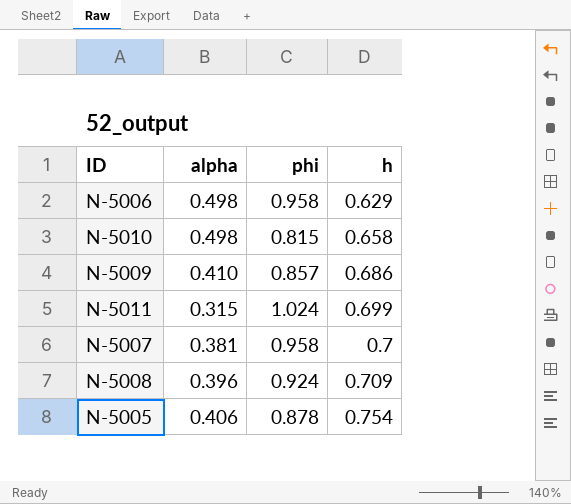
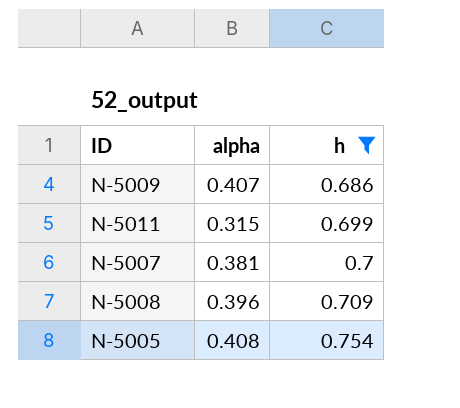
filter: none -> h >= 0.686
column phi | position: 3 -> none
N-5009 | alpha: 0.410 -> 0.407
N-5005 | alpha: 0.406 -> 0.408

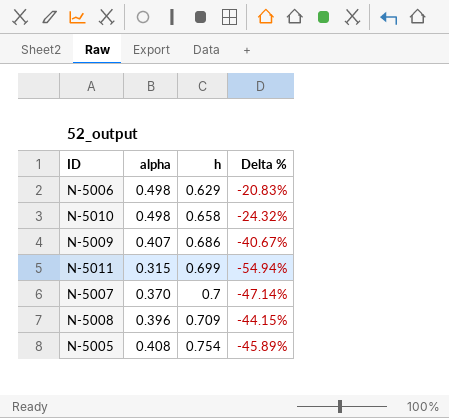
filter: h >= 0.686 -> none
column Delta % | formula: none -> ([alpha] - [h]) / [h]
N-5007 | alpha: 0.381 -> 0.370

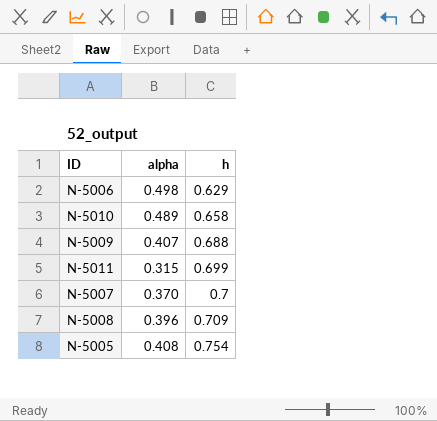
column Delta % | formula: ([alpha] - [h]) / [h] -> none
N-5010 | alpha: 0.498 -> 0.489
N-5009 | h: 0.686 -> 0.688

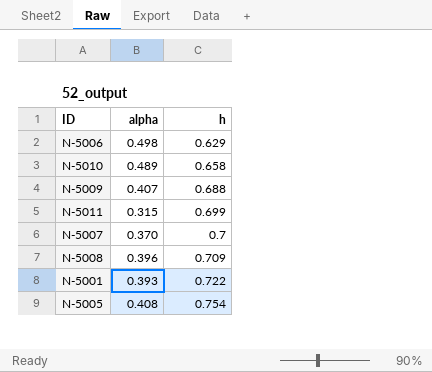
row N-5001: none -> 0.393 | 0.722

